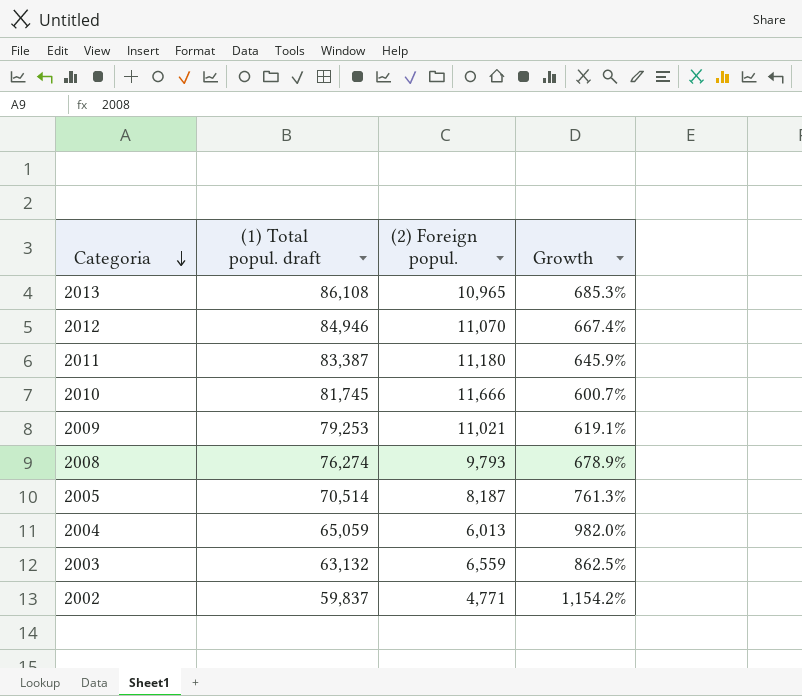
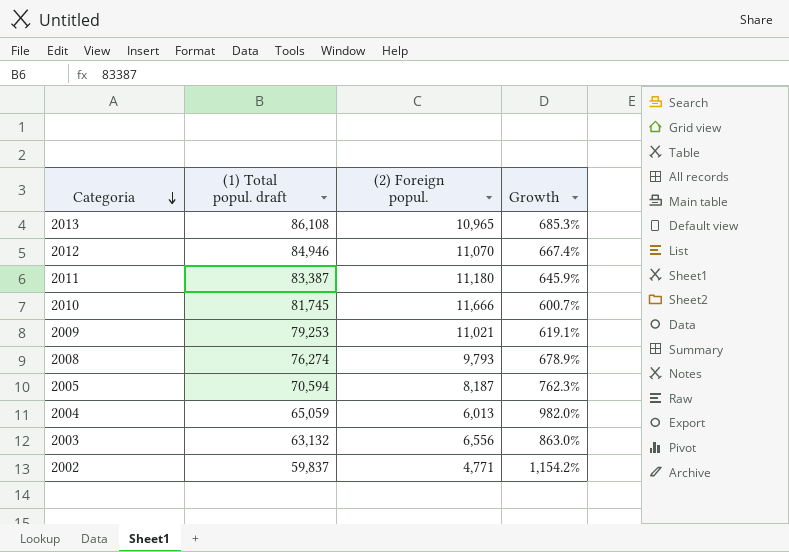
2005 | (1) Total popul. draft: 70,514 -> 70,594
2005 | Growth: 761.3% -> 762.3%
2003 | (2) Foreign popul.: 6,559 -> 6,556
2003 | Growth: 862.5% -> 863.0%

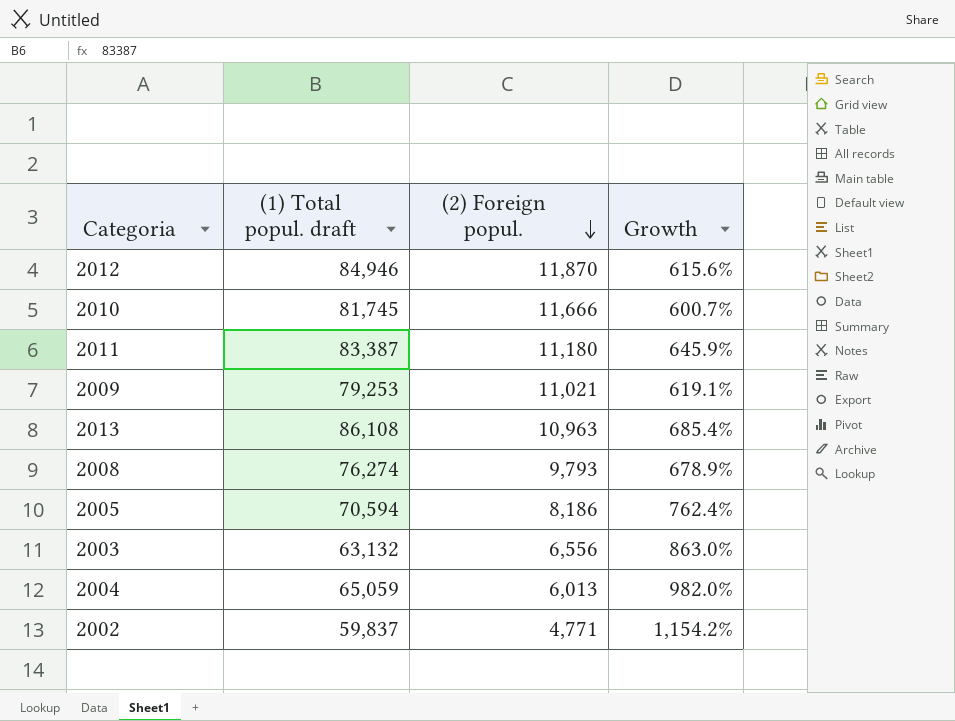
row order: Categoria descending -> (2) Foreign popul. descending
2012 | (2) Foreign popul.: 11,070 -> 11,870
2012 | Growth: 667.4% -> 615.6%
2013 | (2) Foreign popul.: 10,965 -> 10,963
2013 | Growth: 685.3% -> 685.4%
2005 | (2) Foreign popul.: 8,187 -> 8,186
2005 | Growth: 762.3% -> 762.4%

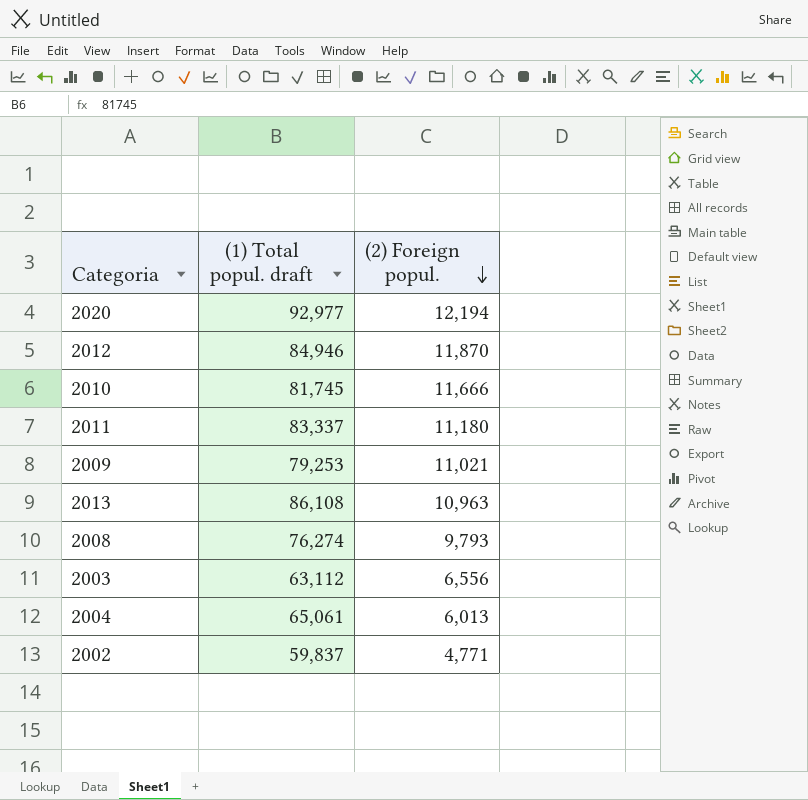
column Growth | formula: ([(1) Total popul. draft] - [(2) Foreign popul.]) / [(2) Foreign popul.] -> none
row 2005: 70,594 | 8,186 | 762.4% -> none
row 2020: none -> 92,977 | 12,194
2011 | (1) Total popul. draft: 83,387 -> 83,337
2003 | (1) Total popul. draft: 63,132 -> 63,112
2004 | (1) Total popul. draft: 65,059 -> 65,061

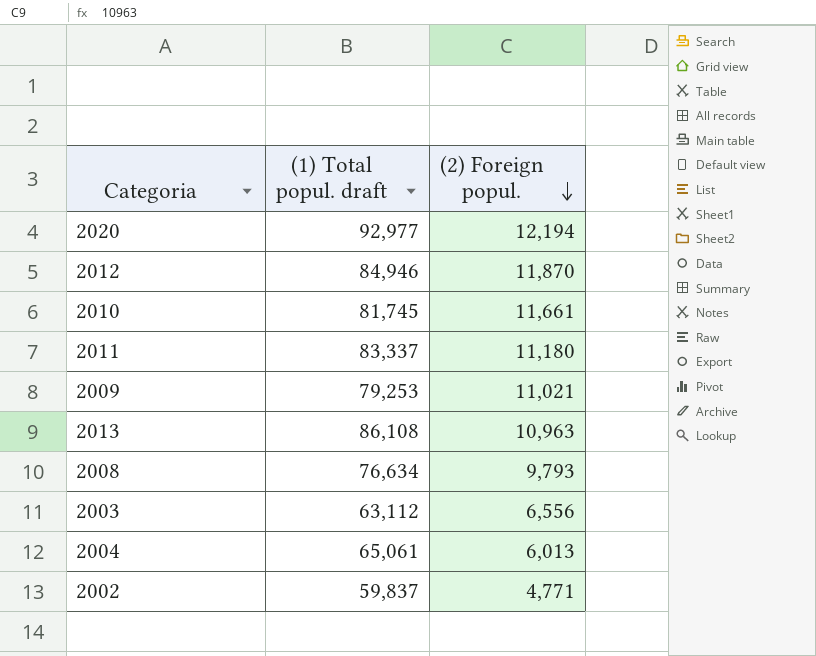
2010 | (2) Foreign popul.: 11,666 -> 11,661
2008 | (1) Total popul. draft: 76,274 -> 76,634

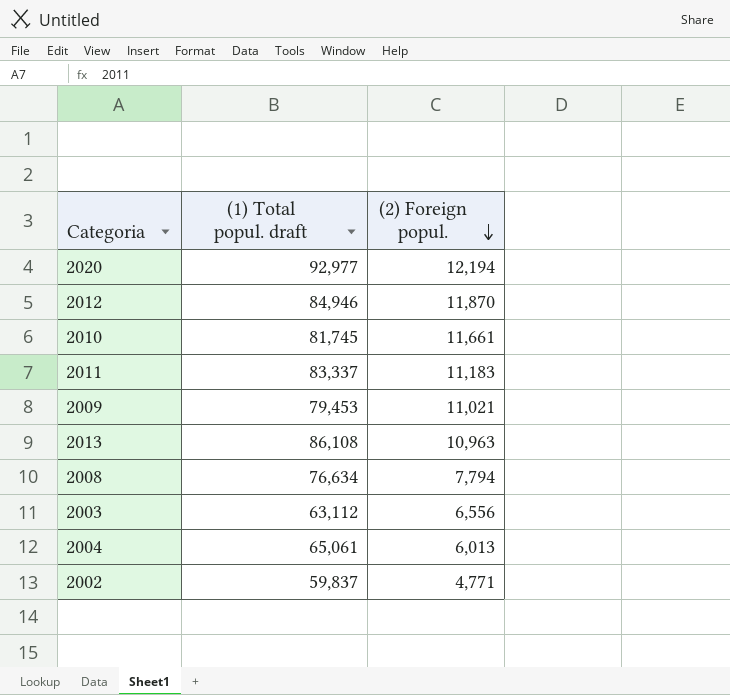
2011 | (2) Foreign popul.: 11,180 -> 11,183
2009 | (1) Total popul. draft: 79,253 -> 79,453
2008 | (2) Foreign popul.: 9,793 -> 7,794

